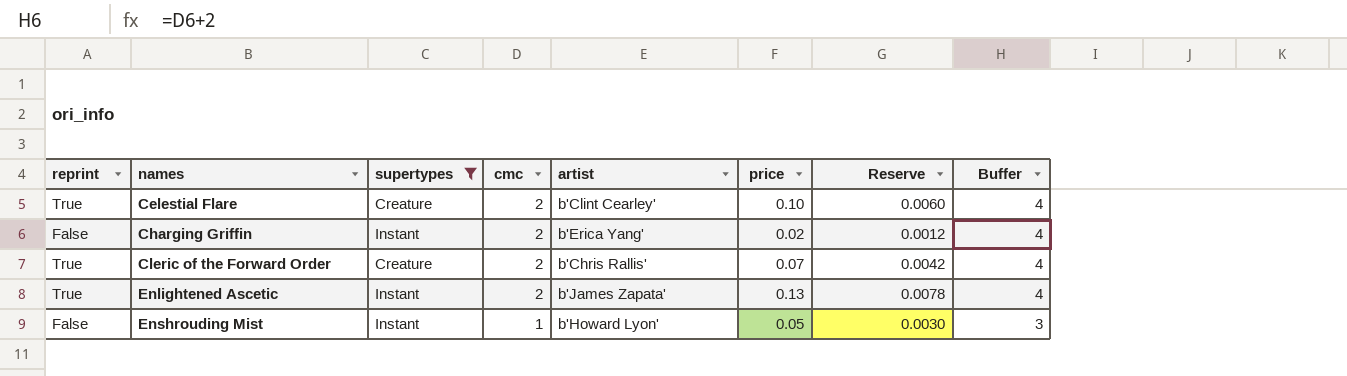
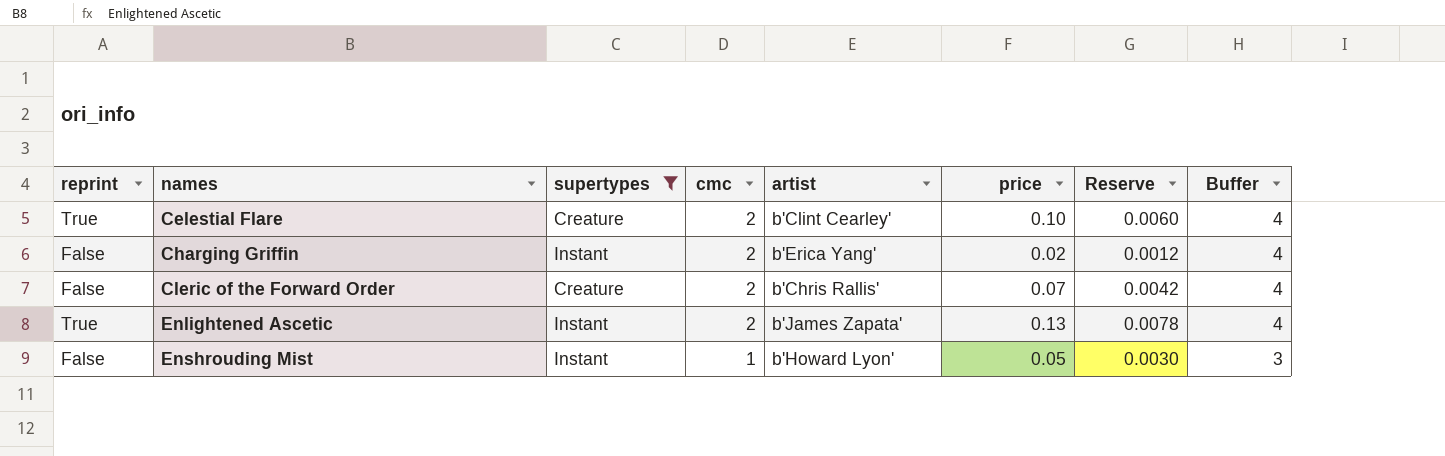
Cleric of the Forward Order | reprint: True -> False

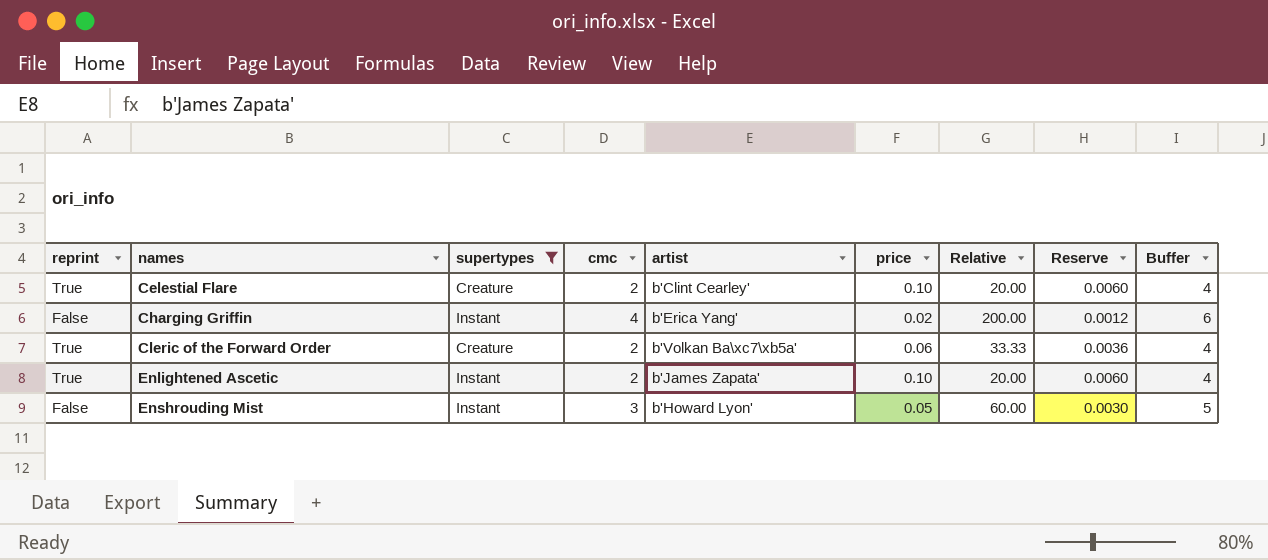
column Relative | formula: none -> [cmc] / [price]
Charging Griffin | cmc: 2 -> 4
Charging Griffin | Buffer: 4 -> 6
Cleric of the Forward Order | reprint: False -> True
Cleric of the Forward Order | artist: b'Chris Rallis' -> b'Volkan Ba\xc7\xb5a'
Cleric of the Forward Order | price: 0.07 -> 0.06
Cleric of the Forward Order | Reserve: 0.0042 -> 0.0036
Enlightened Ascetic | price: 0.13 -> 0.10
Enlightened Ascetic | Reserve: 0.0078 -> 0.0060
Enshrouding Mist | cmc: 1 -> 3
Enshrouding Mist | Buffer: 3 -> 5

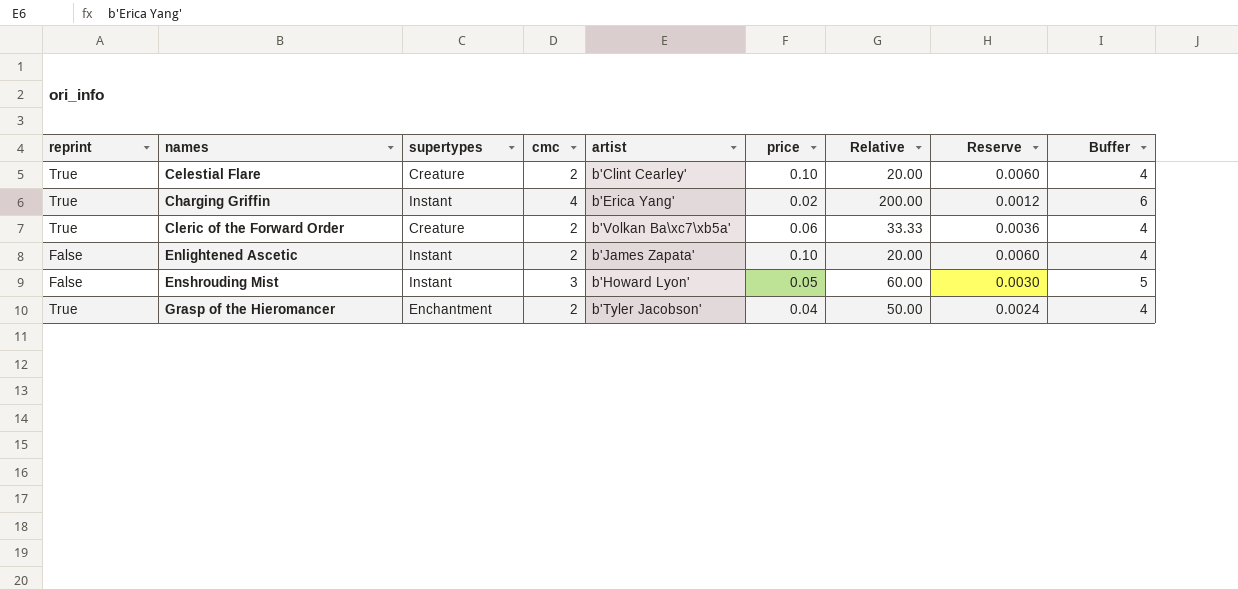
filter: supertypes != Enchantment -> none
Charging Griffin | reprint: False -> True
Enlightened Ascetic | reprint: True -> False

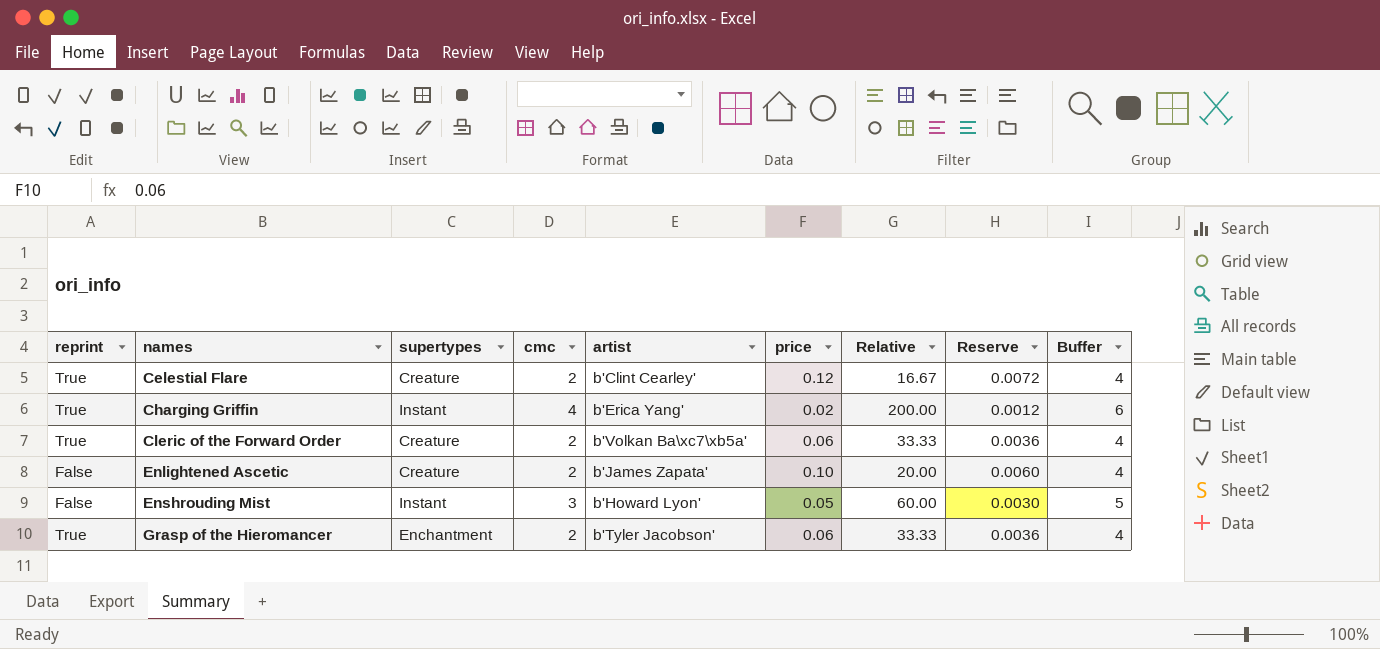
Celestial Flare | price: 0.10 -> 0.12
Celestial Flare | Relative: 20.00 -> 16.67
Celestial Flare | Reserve: 0.0060 -> 0.0072
Enlightened Ascetic | supertypes: Instant -> Creature
Grasp of the Hieromancer | price: 0.04 -> 0.06
Grasp of the Hieromancer | Relative: 50.00 -> 33.33
Grasp of the Hieromancer | Reserve: 0.0024 -> 0.0036

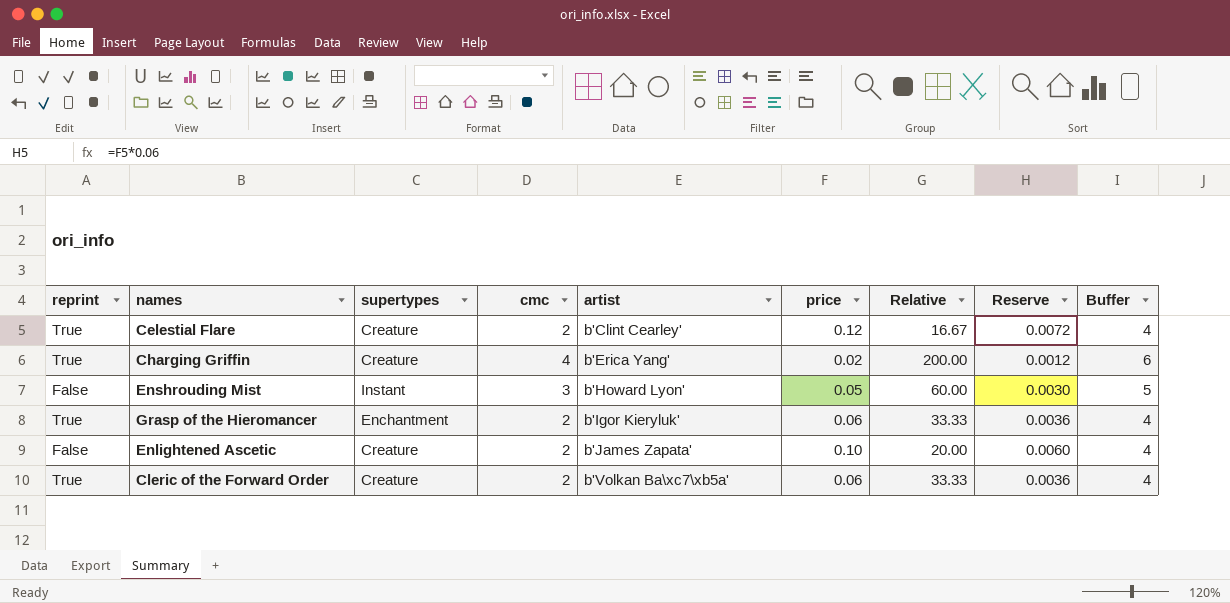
row order: names ascending -> artist ascending
Charging Griffin | supertypes: Instant -> Creature
Grasp of the Hieromancer | artist: b'Tyler Jacobson' -> b'Igor Kieryluk'

